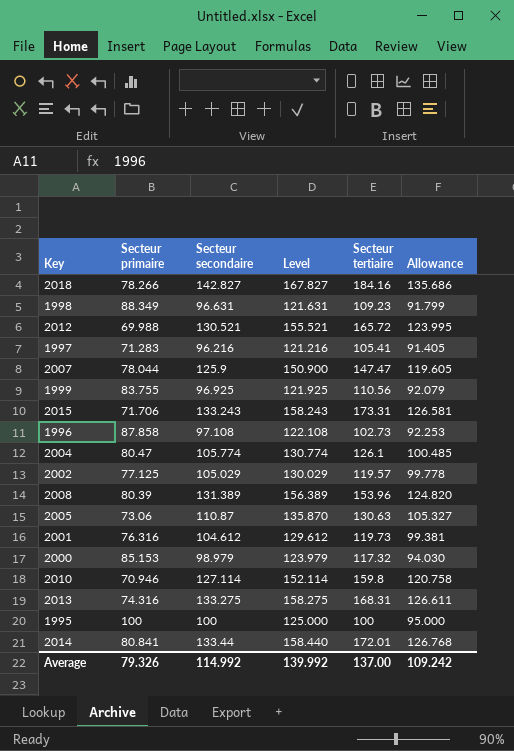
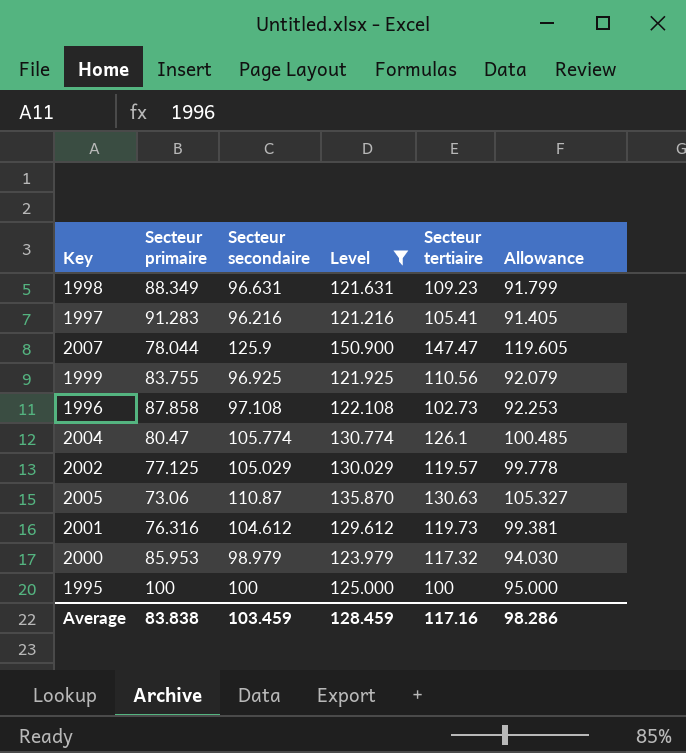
filter: none -> Level <= 150.900
1997 | Secteur primaire: 71.283 -> 91.283
2000 | Secteur primaire: 85.153 -> 85.953
Average | Secteur primaire: 79.326 -> 83.838
Average | Secteur secondaire: 114.992 -> 103.459
Average | Level: 139.992 -> 128.459
Average | Secteur tertiaire: 137.00 -> 117.16
Average | Allowance: 109.242 -> 98.286

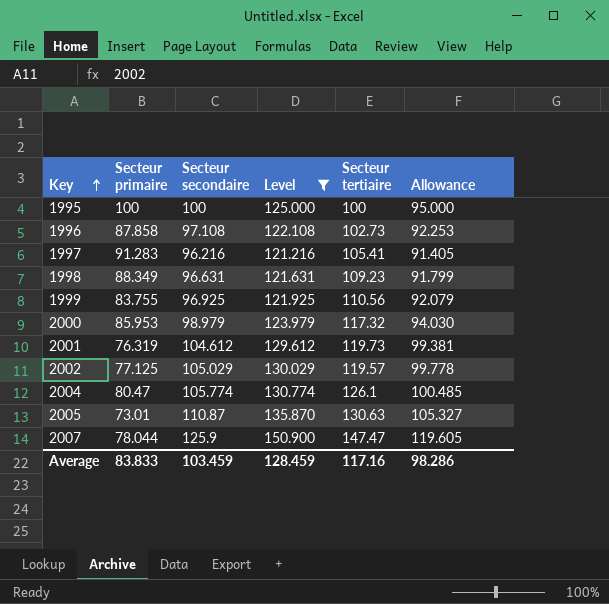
row order: none -> Key ascending
2001 | Secteur primaire: 76.316 -> 76.319
2005 | Secteur primaire: 73.06 -> 73.01
Average | Secteur primaire: 83.838 -> 83.833

